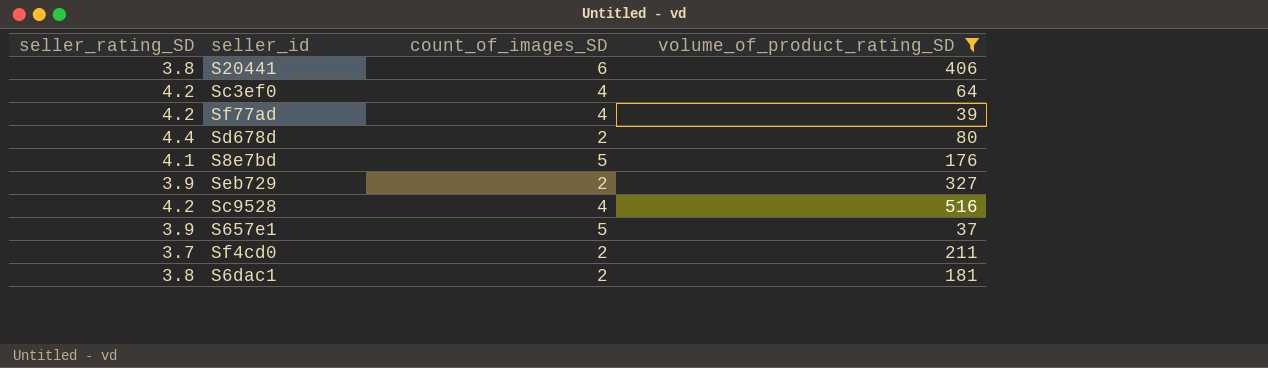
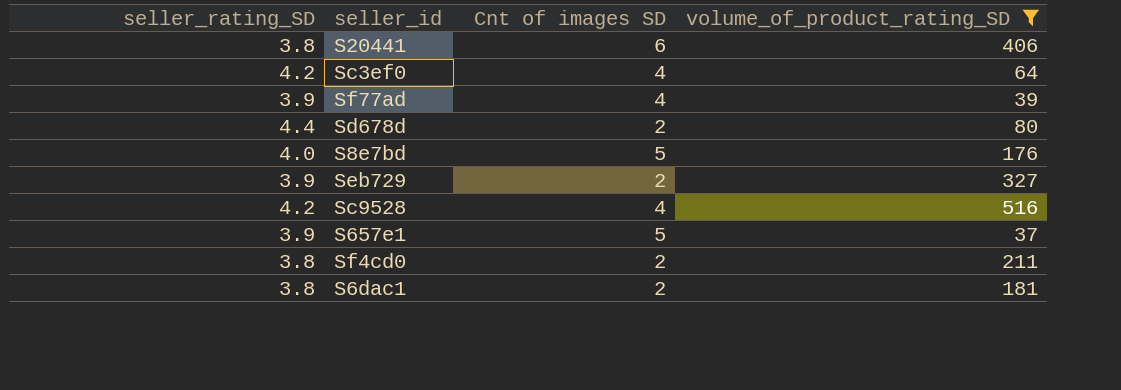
column name: count_of_images_SD -> Cnt of images SD
Sf77ad | seller_rating_SD: 4.2 -> 3.9
S8e7bd | seller_rating_SD: 4.1 -> 4.0
Sf4cd0 | seller_rating_SD: 3.7 -> 3.8

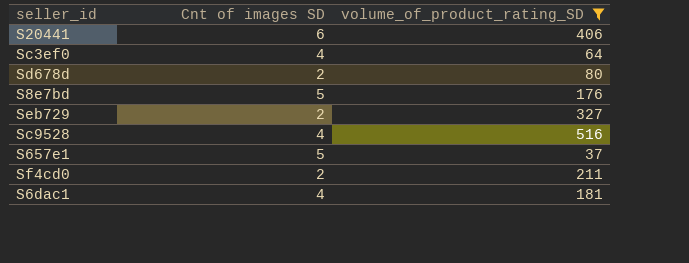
column seller_rating_SD | position: 1 -> none
row Sf77ad: 3.9 | 4 | 39 -> none
S6dac1 | Cnt of images SD: 2 -> 4

